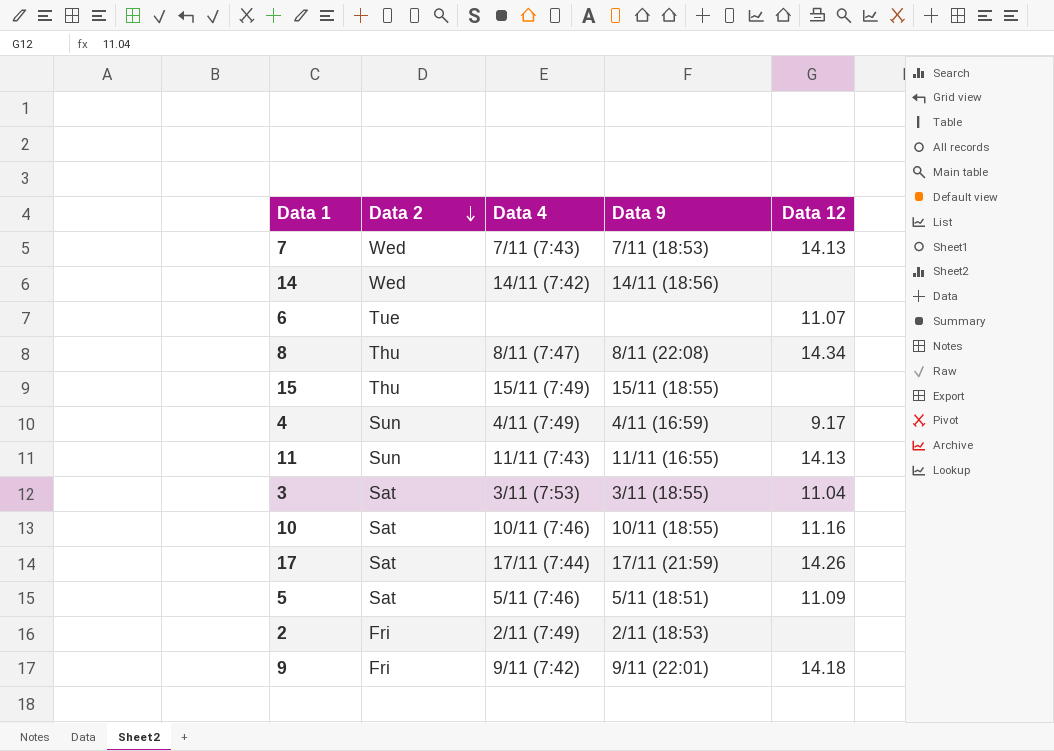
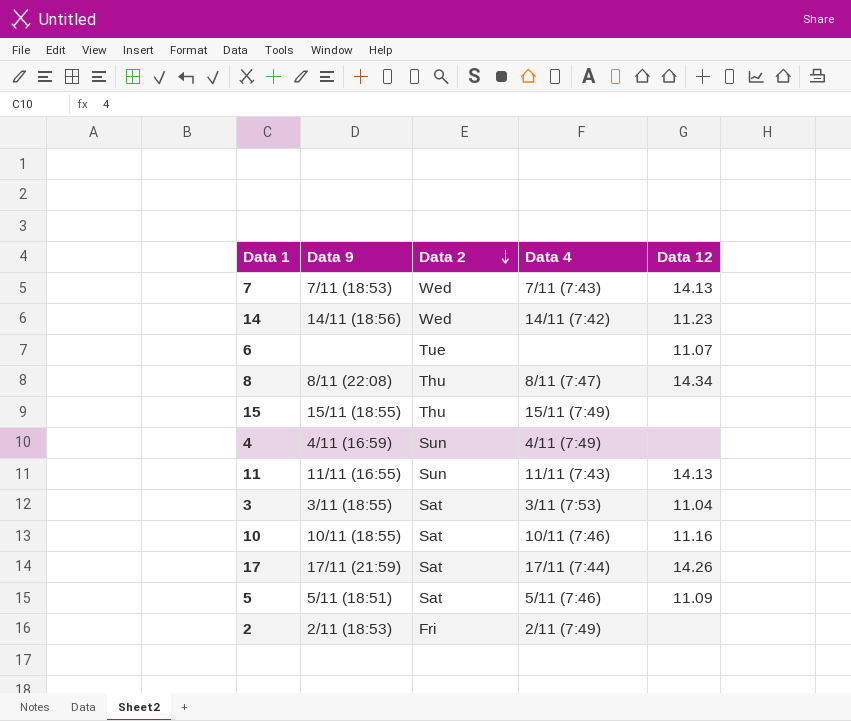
column Data 9 | position: 4 -> 2
row 9: Fri | 9/11 (7:42) | 9/11 (22:01) | 14.18 -> none
14 | Data 12: none -> 11.23
4 | Data 12: 9.17 -> none

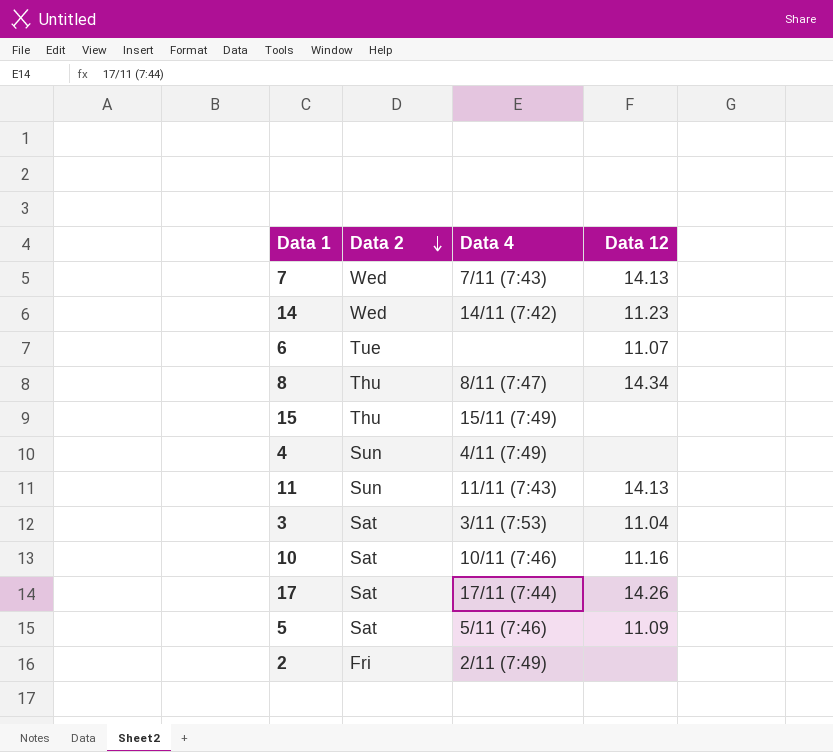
column Data 9 | position: 2 -> none

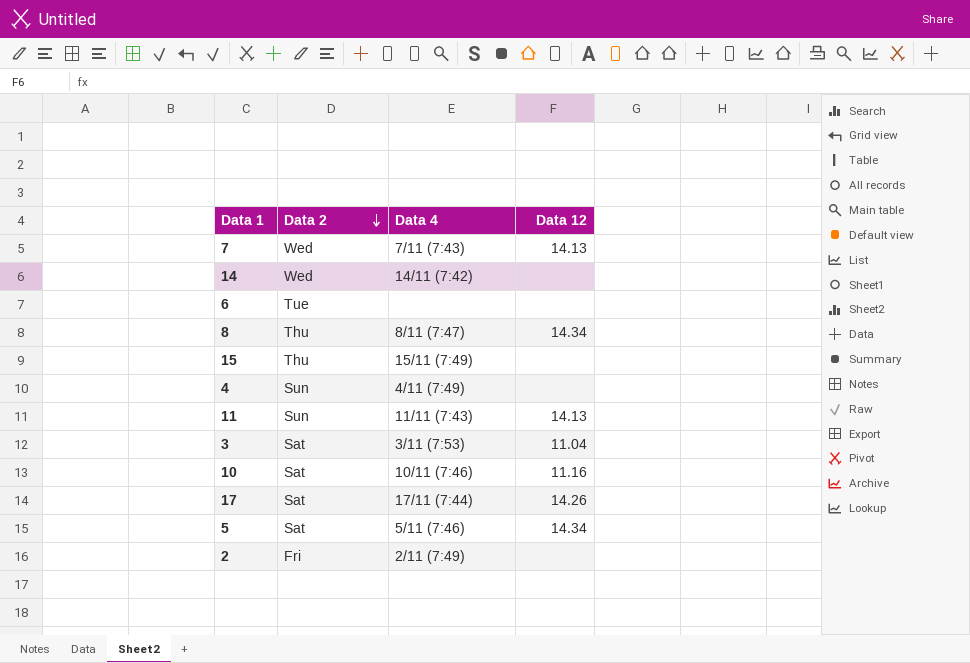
14 | Data 12: 11.23 -> none
6 | Data 12: 11.07 -> none
5 | Data 12: 11.09 -> 14.34

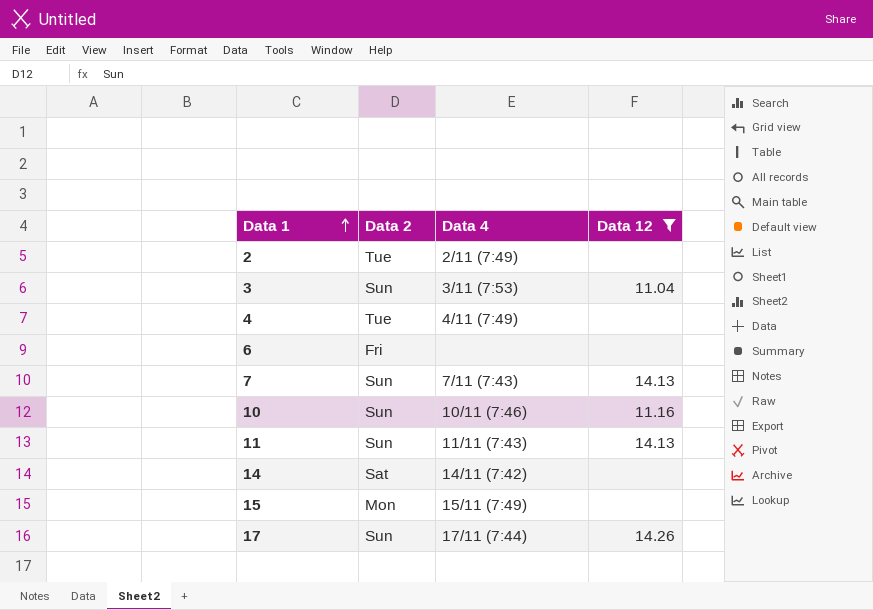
filter: none -> Data 12 != 14.34
row order: Data 2 descending -> Data 1 ascending
2 | Data 2: Fri -> Tue
3 | Data 2: Sat -> Sun
4 | Data 2: Sun -> Tue
6 | Data 2: Tue -> Fri
7 | Data 2: Wed -> Sun
10 | Data 2: Sat -> Sun
14 | Data 2: Wed -> Sat
15 | Data 2: Thu -> Mon
17 | Data 2: Sat -> Sun

